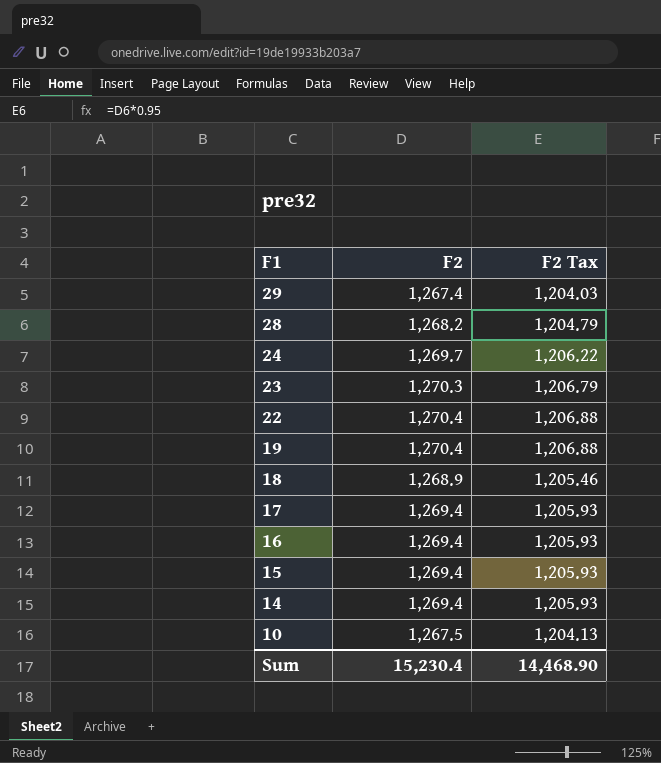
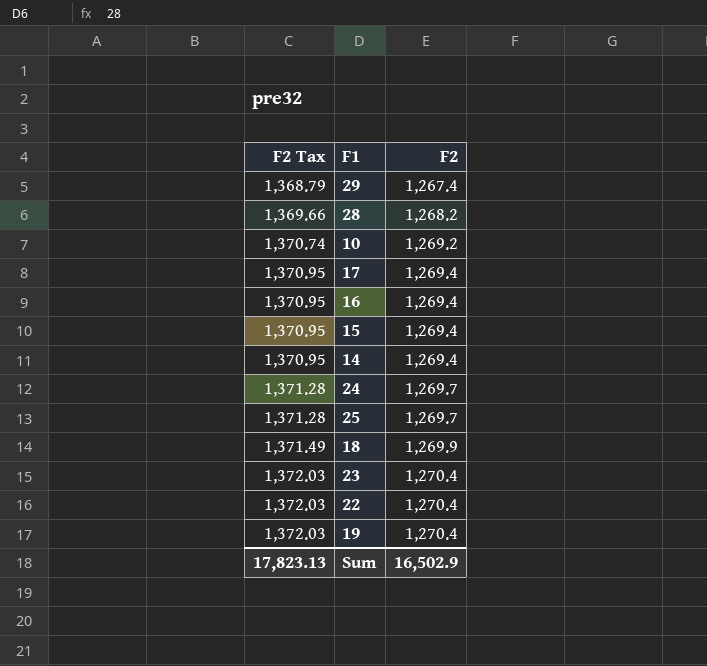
row order: F1 descending -> F2 Tax ascending
column F2 Tax | formula: [F2] * 0.95 -> [F2] * 1.08
column F2 Tax | position: 3 -> 1
10 | F2: 1,267.5 -> 1,269.2
row 25: none -> 1,371.28 | 1,269.7
18 | F2: 1,268.9 -> 1,269.9
23 | F2: 1,270.3 -> 1,270.4
Sum | F2 Tax: 14,468.90 -> 17,823.13
Sum | F2: 15,230.4 -> 16,502.9

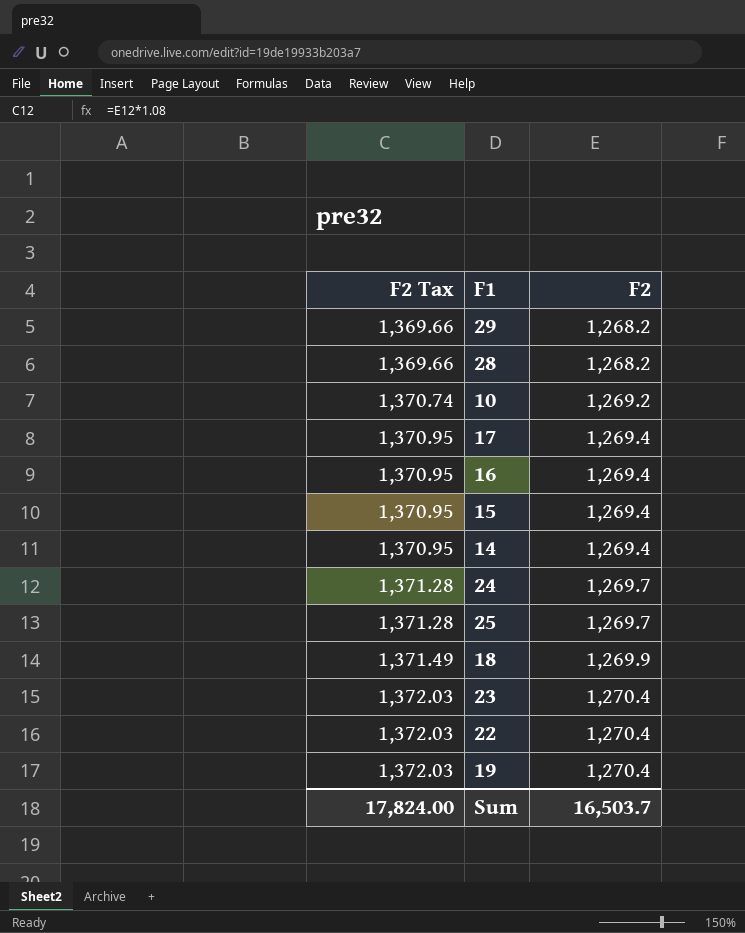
29 | F2 Tax: 1,368.79 -> 1,369.66
29 | F2: 1,267.4 -> 1,268.2
Sum | F2 Tax: 17,823.13 -> 17,824.00
Sum | F2: 16,502.9 -> 16,503.7

